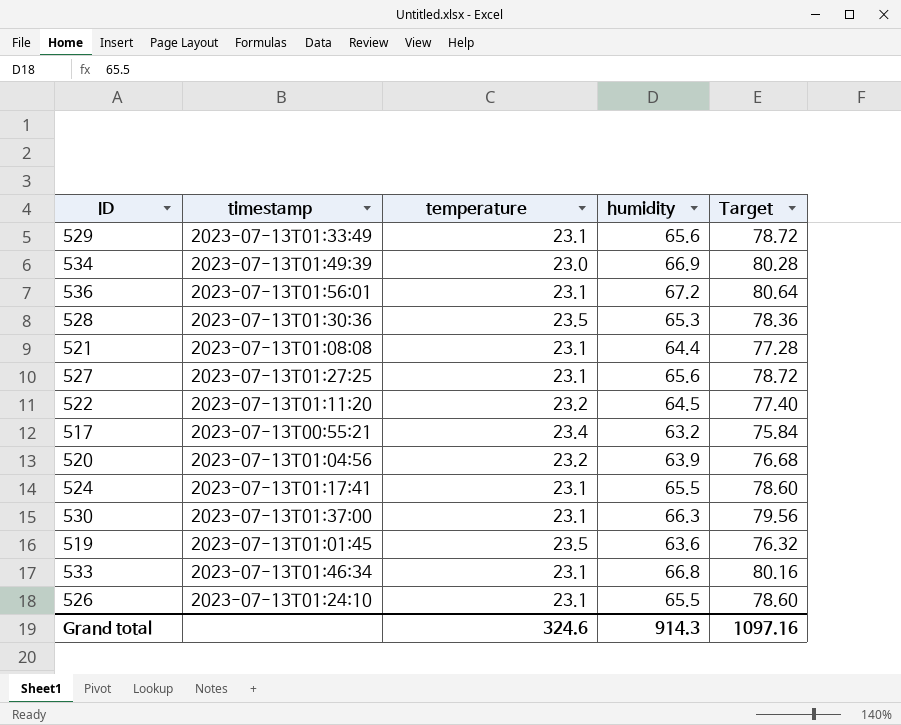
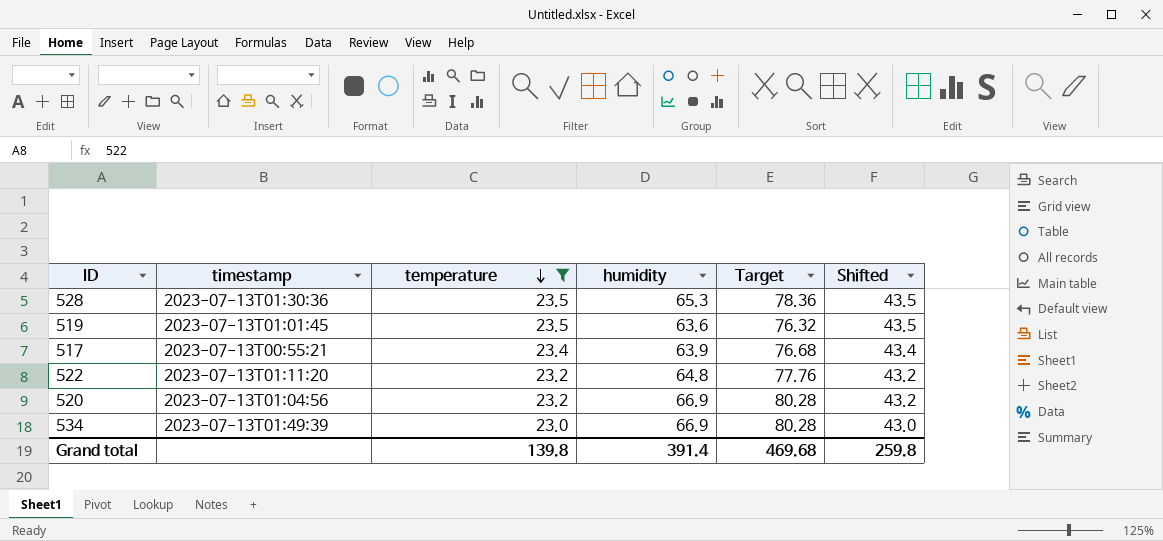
filter: none -> temperature != 23.1
row order: none -> temperature descending
column Shifted | formula: none -> [temperature] + 20
517 | humidity: 63.2 -> 63.9
517 | Target: 75.84 -> 76.68
522 | humidity: 64.5 -> 64.8
522 | Target: 77.40 -> 77.76
520 | humidity: 63.9 -> 66.9
520 | Target: 76.68 -> 80.28
Grand total | temperature: 324.6 -> 139.8
Grand total | humidity: 914.3 -> 391.4
Grand total | Target: 1097.16 -> 469.68

